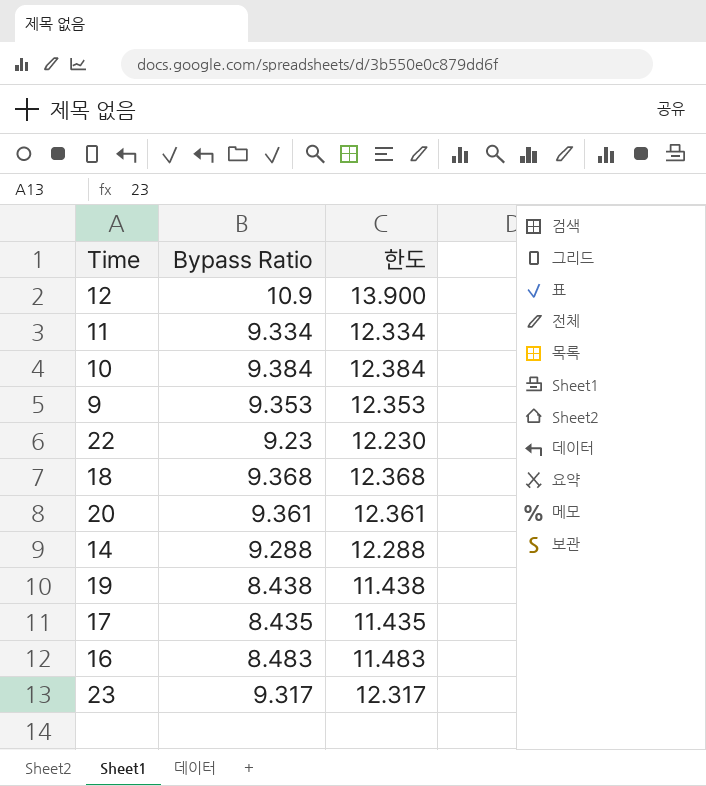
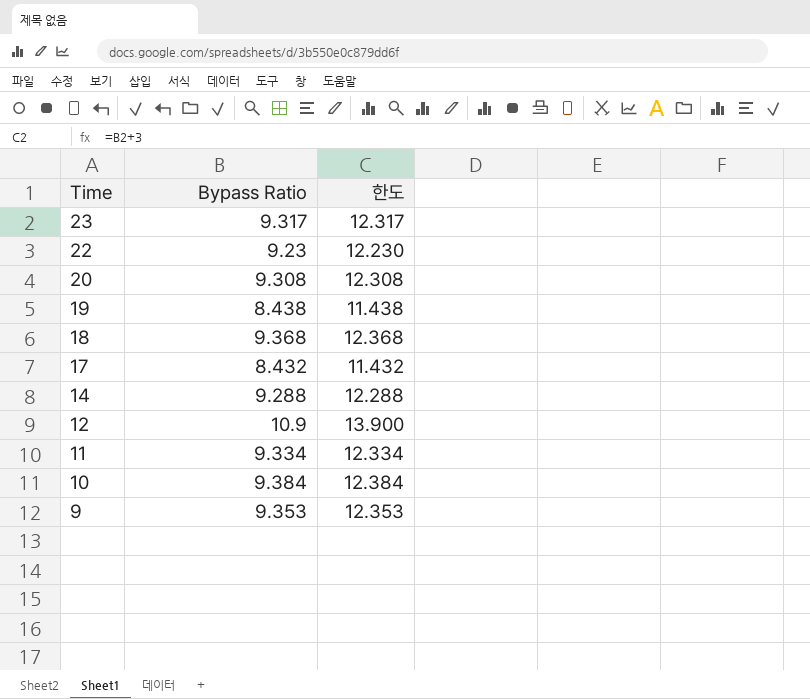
row order: none -> Time descending
row 16: 8.483 | 11.483 -> none
20 | Bypass Ratio: 9.361 -> 9.308
20 | 한도: 12.361 -> 12.308
17 | Bypass Ratio: 8.435 -> 8.432
17 | 한도: 11.435 -> 11.432

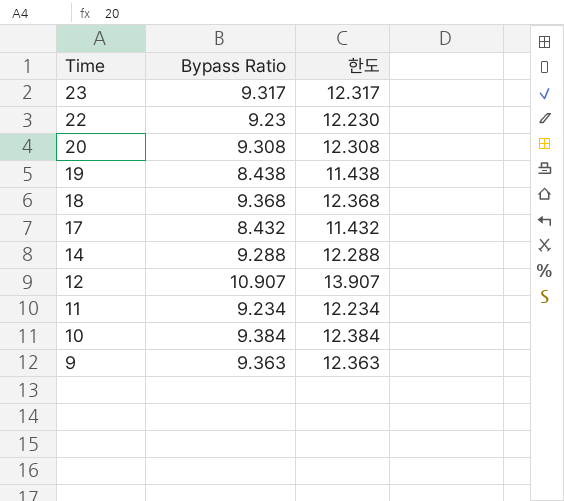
12 | Bypass Ratio: 10.9 -> 10.907
12 | 한도: 13.900 -> 13.907
11 | Bypass Ratio: 9.334 -> 9.234
11 | 한도: 12.334 -> 12.234
9 | Bypass Ratio: 9.353 -> 9.363
9 | 한도: 12.353 -> 12.363

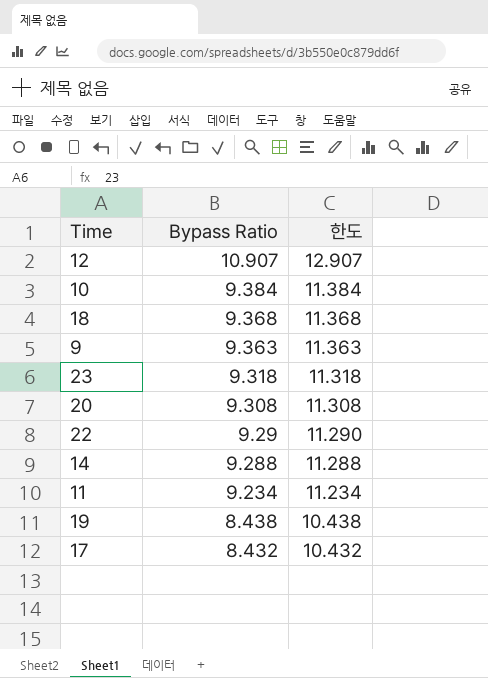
row order: Time descending -> Bypass Ratio descending
column 한도 | formula: [Bypass Ratio] + 3 -> [Bypass Ratio] + 2
23 | Bypass Ratio: 9.317 -> 9.318
22 | Bypass Ratio: 9.23 -> 9.29

